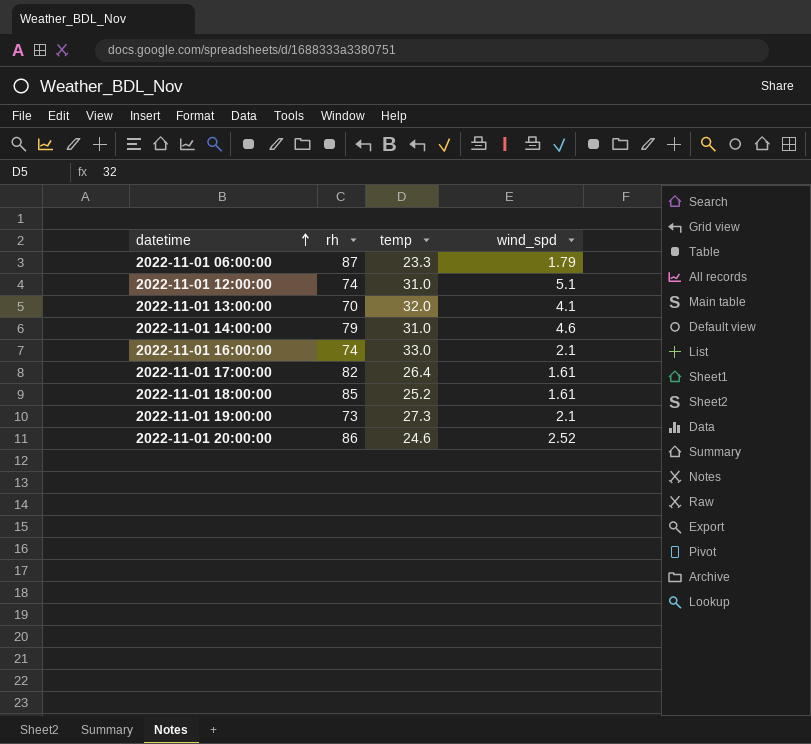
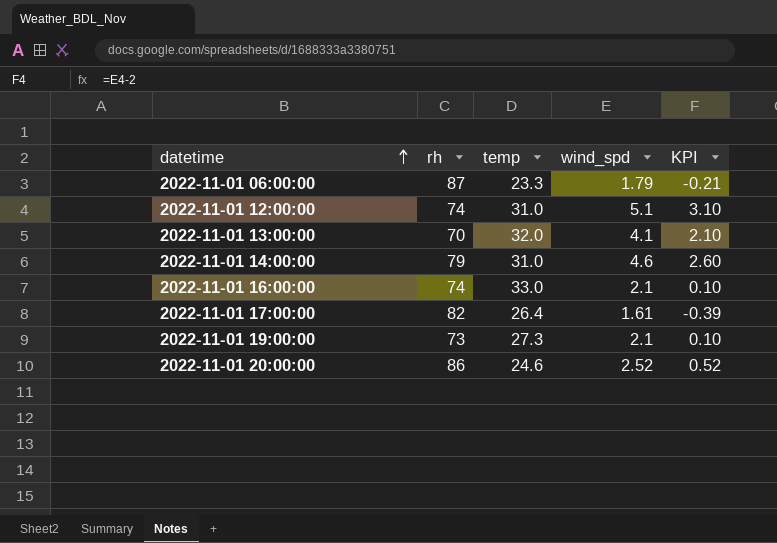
column KPI | formula: none -> [wind_spd] - 2
row 2022-11-01 18:00:00: 85 | 25.2 | 1.61 -> none

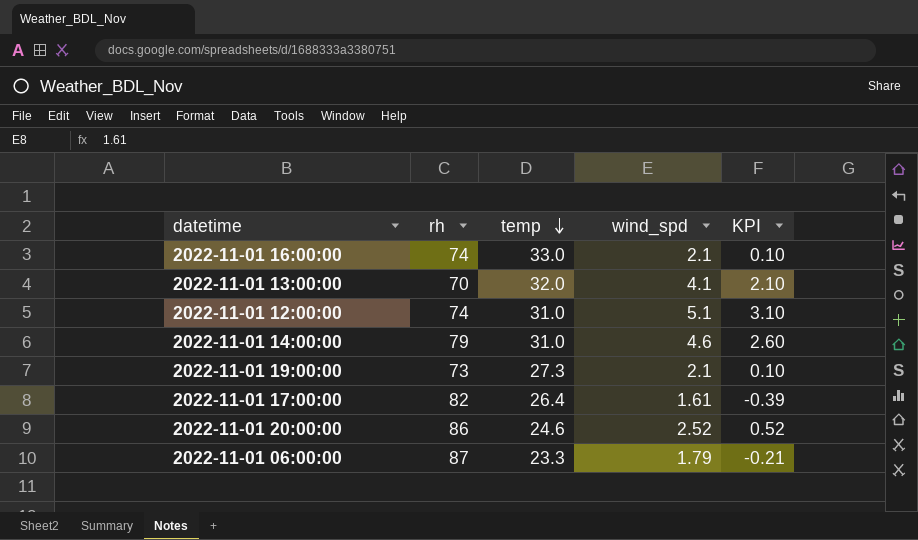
row order: datetime ascending -> temp descending

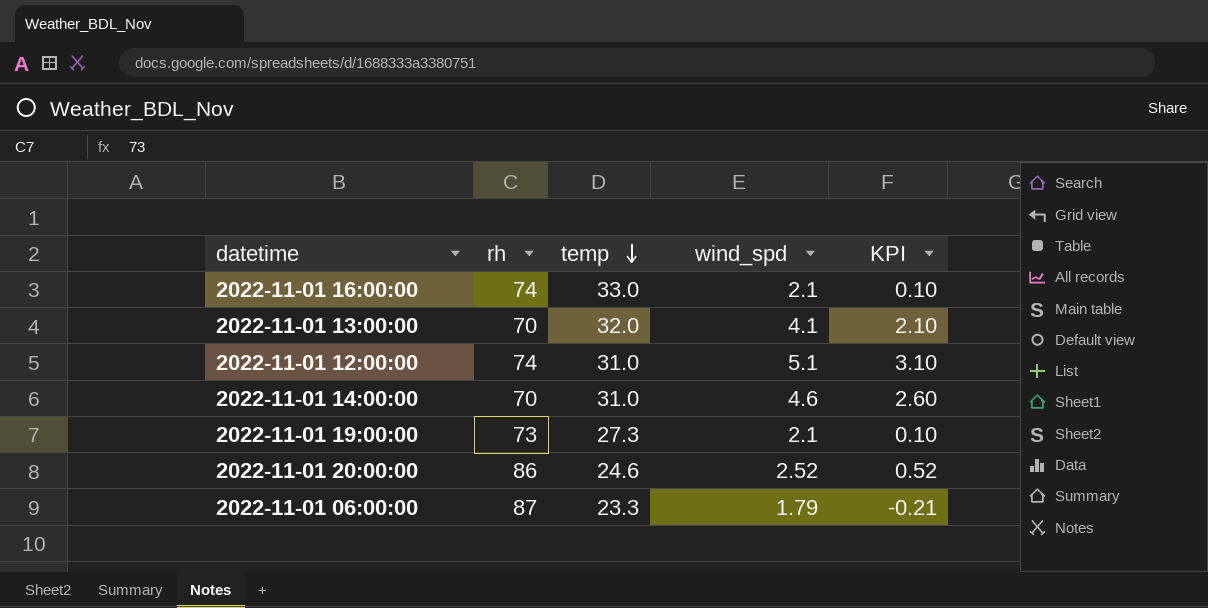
row 2022-11-01 17:00:00: 82 | 26.4 | 1.61 | -0.39 -> none
2022-11-01 14:00:00 | rh: 79 -> 70

